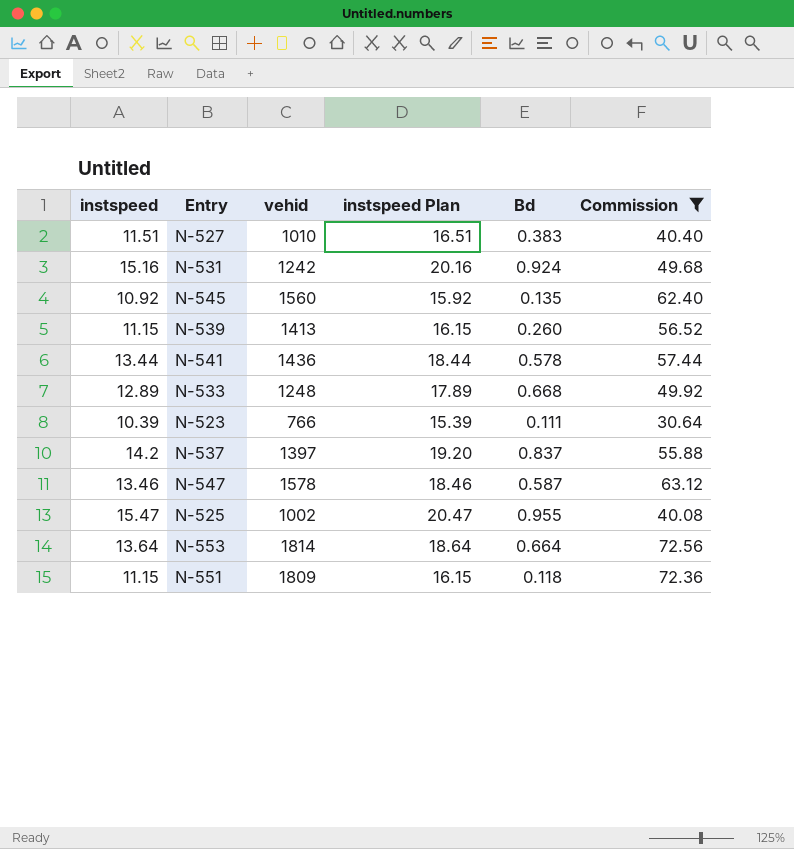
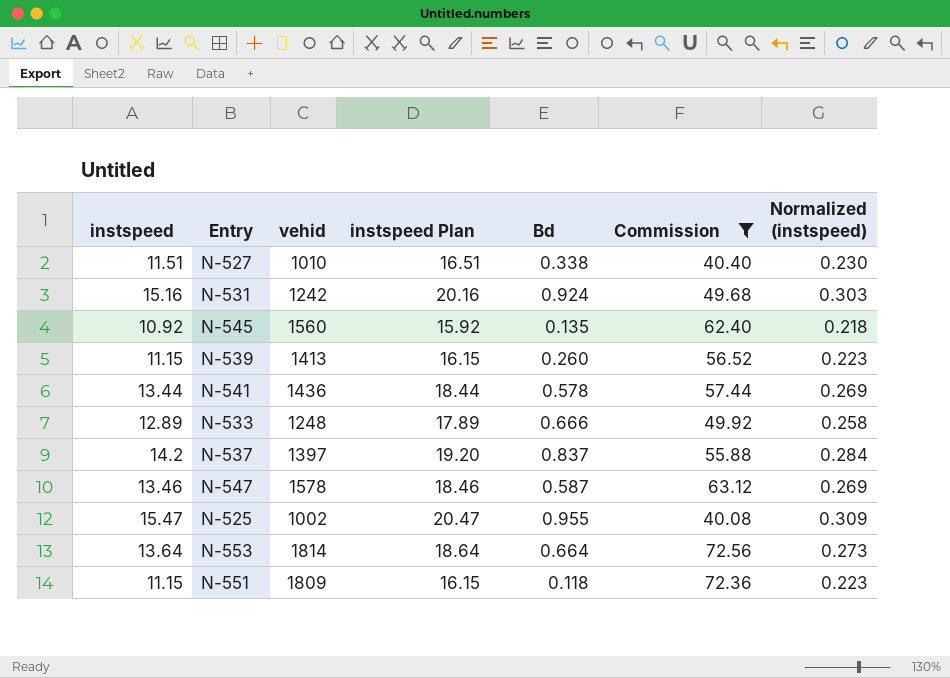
column Normalized (instspeed) | formula: none -> [instspeed] * 0.02
row N-523: 10.39 | 766 | 15.39 | 0.111 | 30.64 -> none
N-527 | Bd: 0.383 -> 0.338
N-533 | Bd: 0.668 -> 0.666

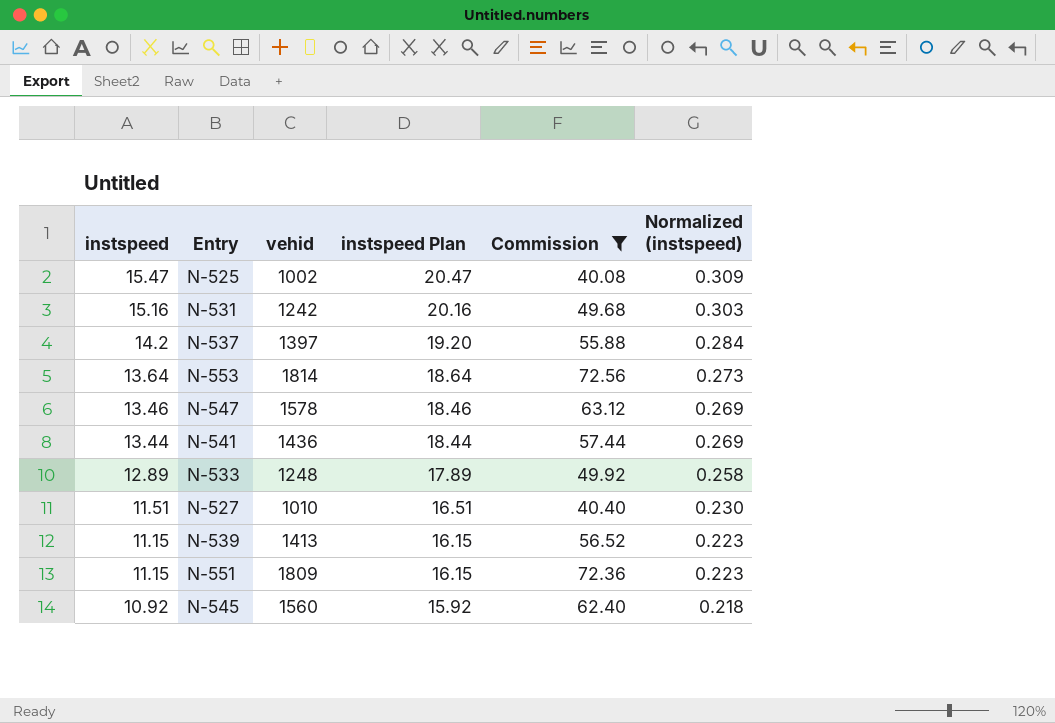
row order: none -> instspeed descending
column Bd | position: 5 -> none

